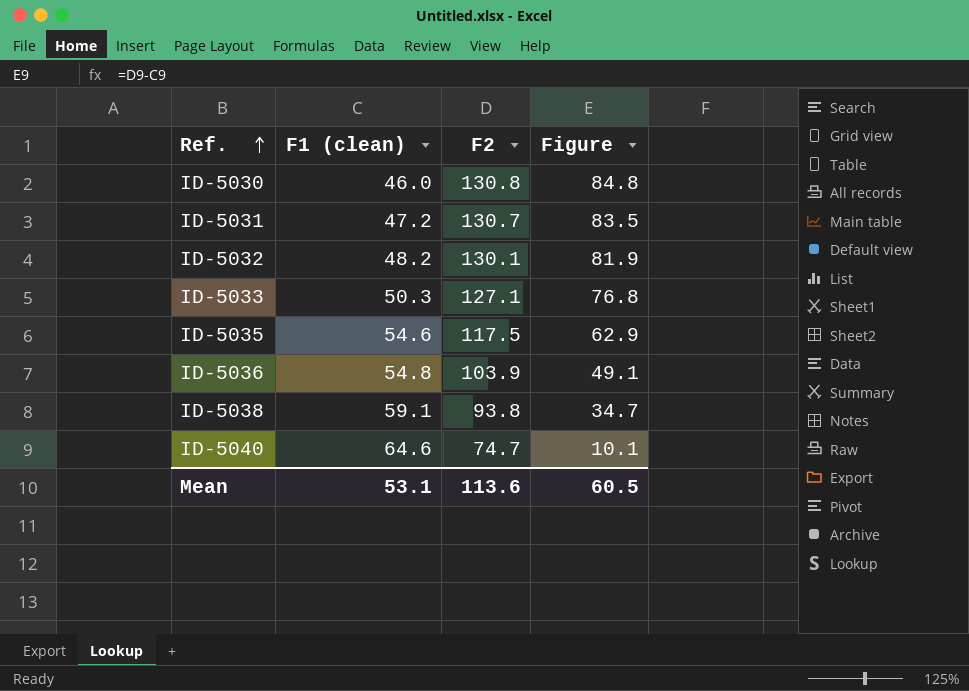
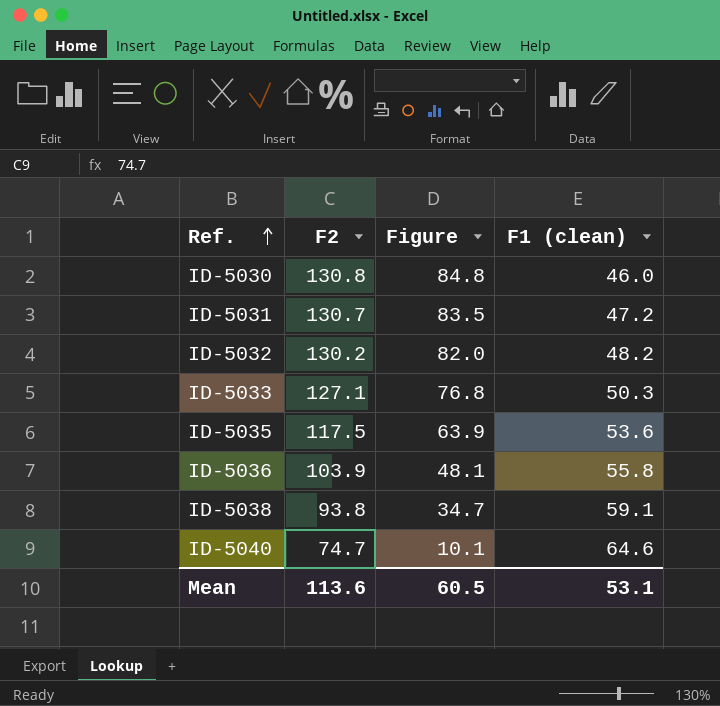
column F1 (clean) | position: 2 -> 4
ID-5032 | F2: 130.1 -> 130.2
ID-5032 | Figure: 81.9 -> 82.0
ID-5035 | Figure: 62.9 -> 63.9
ID-5035 | F1 (clean): 54.6 -> 53.6
ID-5036 | Figure: 49.1 -> 48.1
ID-5036 | F1 (clean): 54.8 -> 55.8

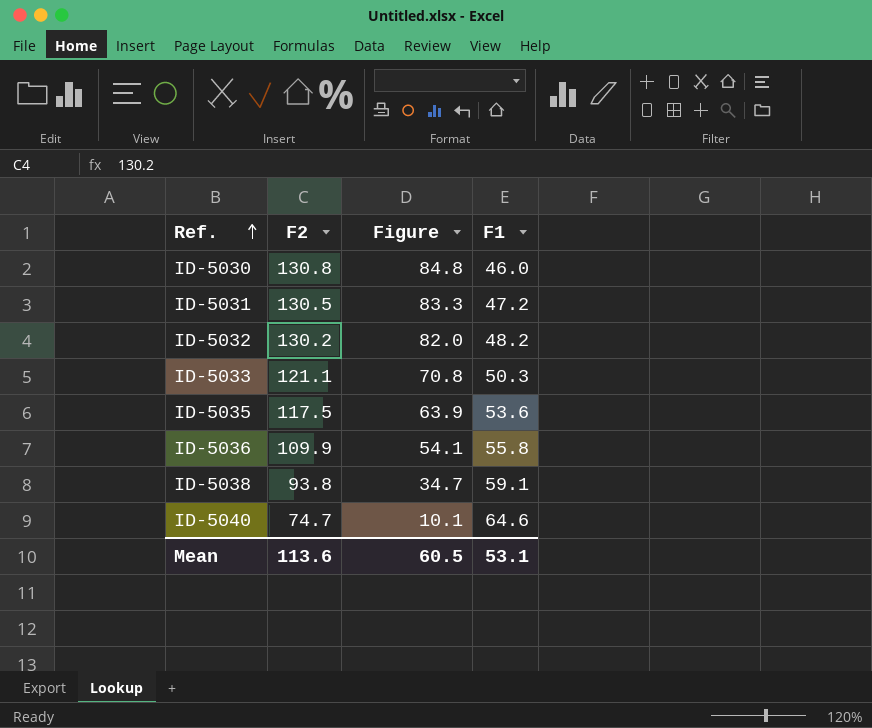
column name: F1 (clean) -> F1
ID-5031 | F2: 130.7 -> 130.5
ID-5031 | Figure: 83.5 -> 83.3
ID-5033 | F2: 127.1 -> 121.1
ID-5033 | Figure: 76.8 -> 70.8
ID-5036 | F2: 103.9 -> 109.9
ID-5036 | Figure: 48.1 -> 54.1

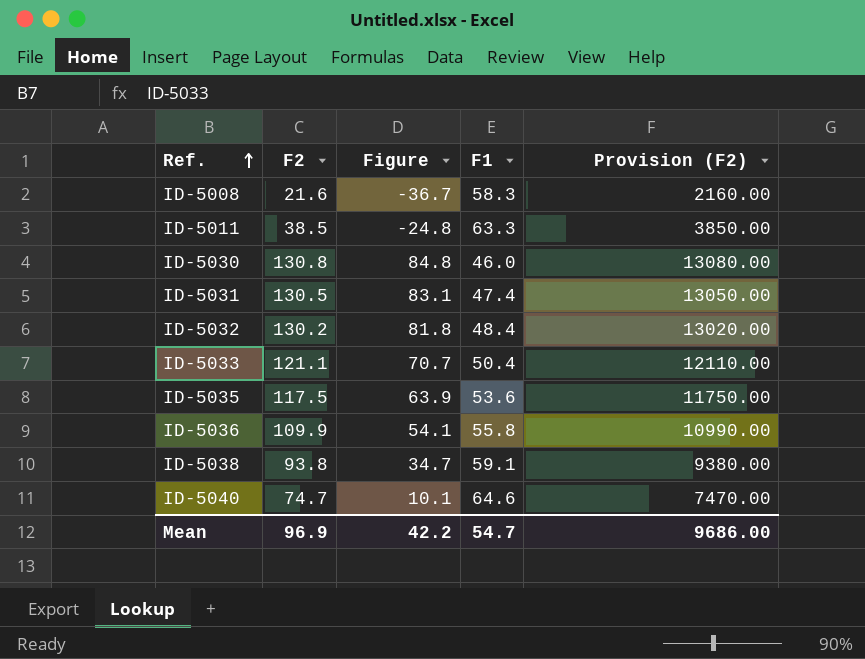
column Provision (F2) | formula: none -> [F2] * 100
row ID-5008: none -> 21.6 | -36.7 | 58.3 | 2160.00
row ID-5011: none -> 38.5 | -24.8 | 63.3 | 3850.00
ID-5031 | Figure: 83.3 -> 83.1
ID-5031 | F1: 47.2 -> 47.4
ID-5032 | Figure: 82.0 -> 81.8
ID-5032 | F1: 48.2 -> 48.4
ID-5033 | Figure: 70.8 -> 70.7
ID-5033 | F1: 50.3 -> 50.4
Mean | F2: 113.6 -> 96.9
Mean | Figure: 60.5 -> 42.2
Mean | F1: 53.1 -> 54.7

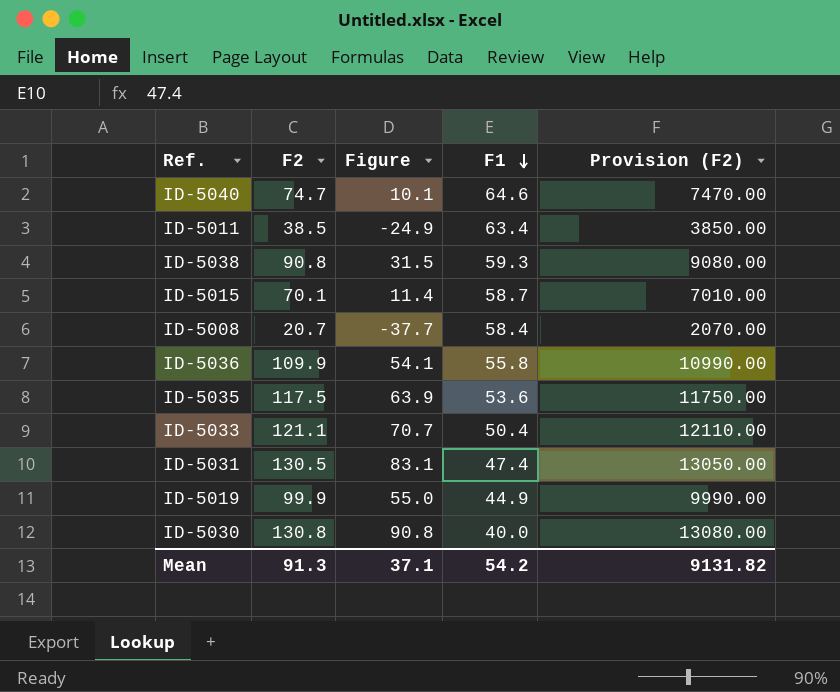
row order: Ref. ascending -> F1 descending
row ID-5032: 130.2 | 81.8 | 48.4 | 13020.00 -> none
ID-5011 | Figure: -24.8 -> -24.9
ID-5011 | F1: 63.3 -> 63.4
ID-5038 | F2: 93.8 -> 90.8
ID-5038 | Figure: 34.7 -> 31.5
ID-5038 | F1: 59.1 -> 59.3
ID-5038 | Provision (F2): 9380.00 -> 9080.00
row ID-5015: none -> 70.1 | 11.4 | 58.7 | 7010.00
ID-5008 | F2: 21.6 -> 20.7
ID-5008 | Figure: -36.7 -> -37.7
ID-5008 | F1: 58.3 -> 58.4
ID-5008 | Provision (F2): 2160.00 -> 2070.00
row ID-5019: none -> 99.9 | 55.0 | 44.9 | 9990.00
ID-5030 | Figure: 84.8 -> 90.8
ID-5030 | F1: 46.0 -> 40.0
Mean | F2: 96.9 -> 91.3
Mean | Figure: 42.2 -> 37.1
Mean | F1: 54.7 -> 54.2
Mean | Provision (F2): 9686.00 -> 9131.82

